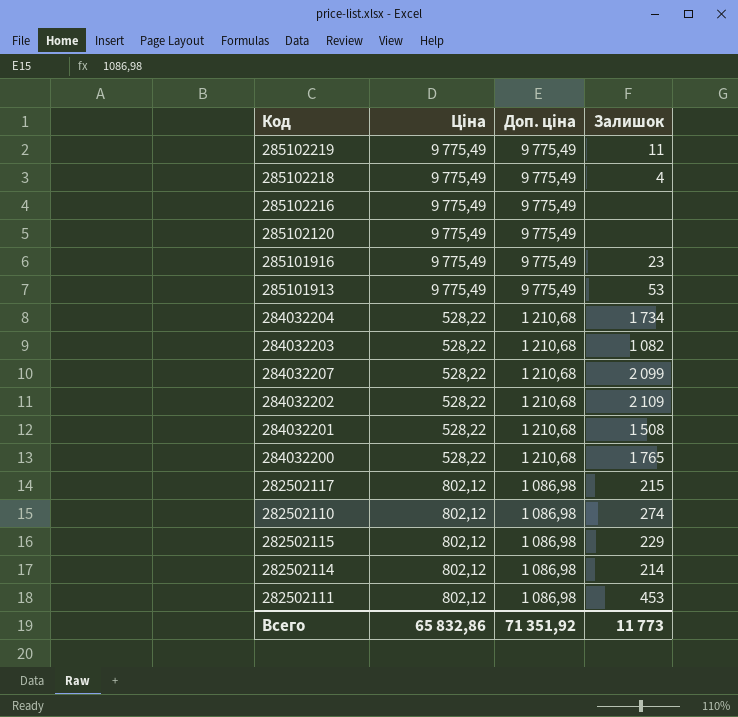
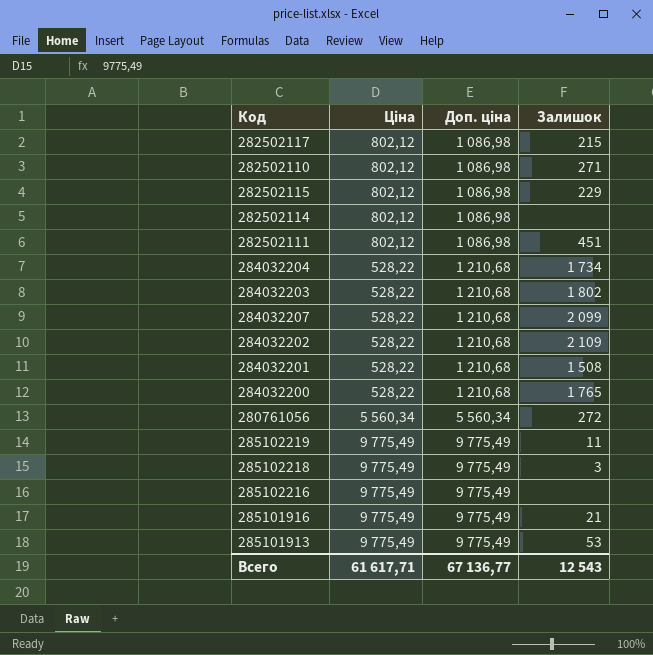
row order: Доп. ціна descending -> Доп. ціна ascending
row 285102120: 9 775,49 | 9 775,49 | none -> none
282502110 | Залишок: 274 -> 271
282502114 | Залишок: 214 -> none
282502111 | Залишок: 453 -> 451
284032203 | Залишок: 1 082 -> 1 802
row 280761056: none -> 5 560,34 | 5 560,34 | 272
285102218 | Залишок: 4 -> 3
285101916 | Залишок: 23 -> 21
Всего | Ціна: 65 832,86 -> 61 617,71
Всего | Доп. ціна: 71 351,92 -> 67 136,77
Всего | Залишок: 11 773 -> 12 543

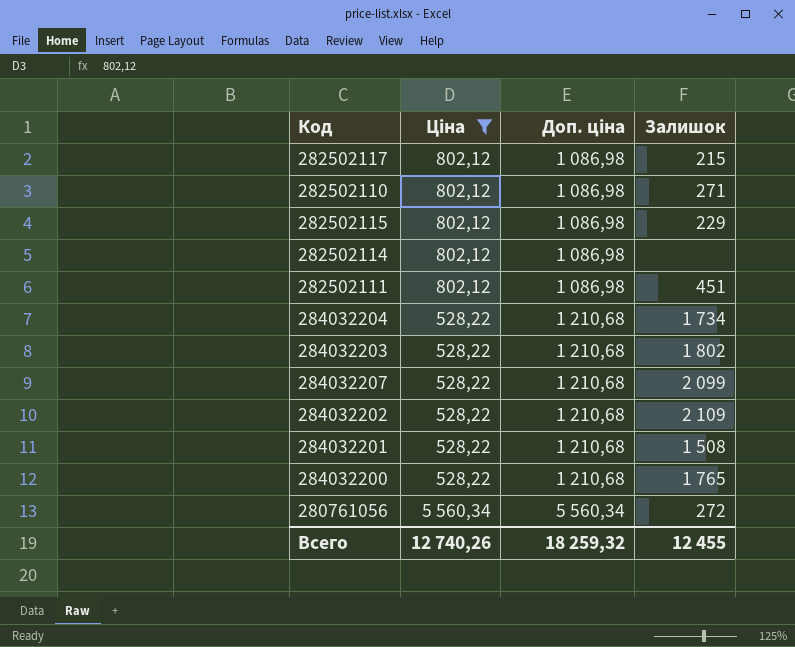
filter: none -> Ціна != 9 775,49
Всего | Ціна: 61 617,71 -> 12 740,26
Всего | Доп. ціна: 67 136,77 -> 18 259,32
Всего | Залишок: 12 543 -> 12 455

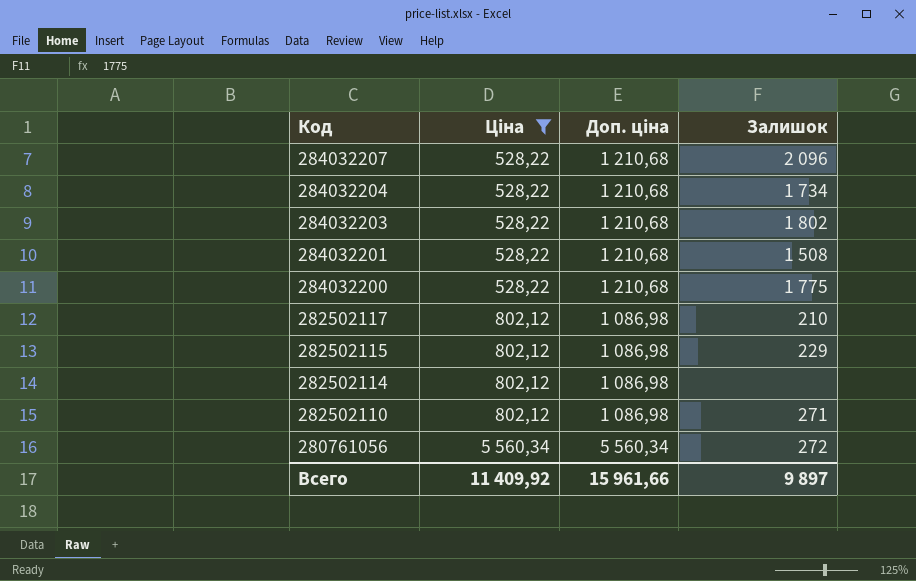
row order: Доп. ціна ascending -> Код descending
row 282502111: 802,12 | 1 086,98 | 451 -> none
row 284032202: 528,22 | 1 210,68 | 2 109 -> none
284032207 | Залишок: 2 099 -> 2 096
284032200 | Залишок: 1 765 -> 1 775
282502117 | Залишок: 215 -> 210
Всего | Ціна: 12 740,26 -> 11 409,92
Всего | Доп. ціна: 18 259,32 -> 15 961,66
Всего | Залишок: 12 455 -> 9 897

